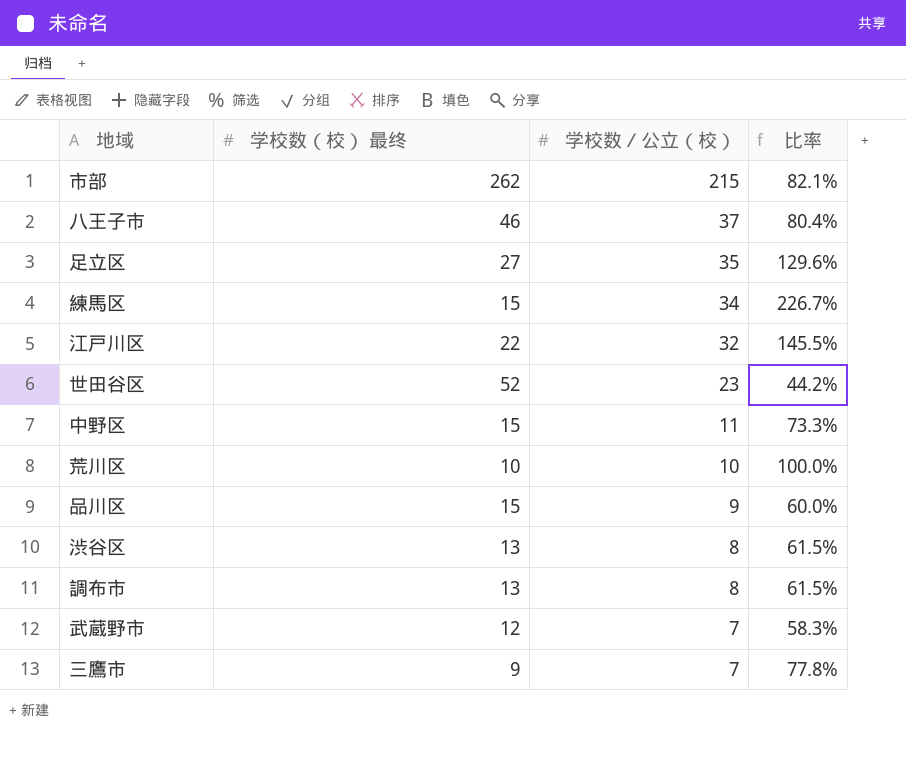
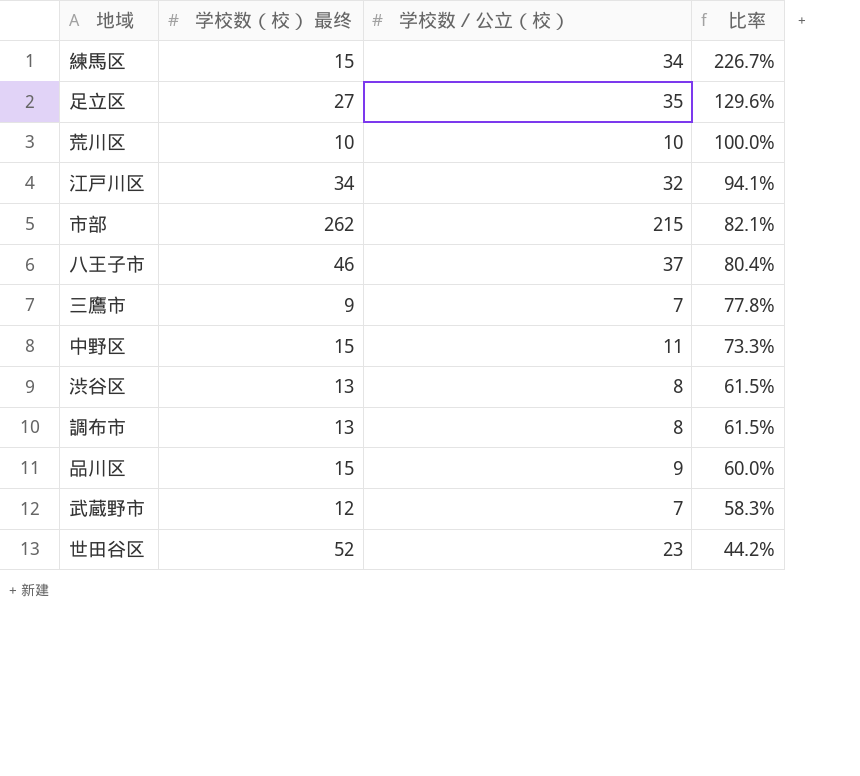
row order: 学校数／公立（校） descending -> 比率 descending
江戸川区 | 学校数（校） 最终: 22 -> 34
江戸川区 | 比率: 145.5% -> 94.1%

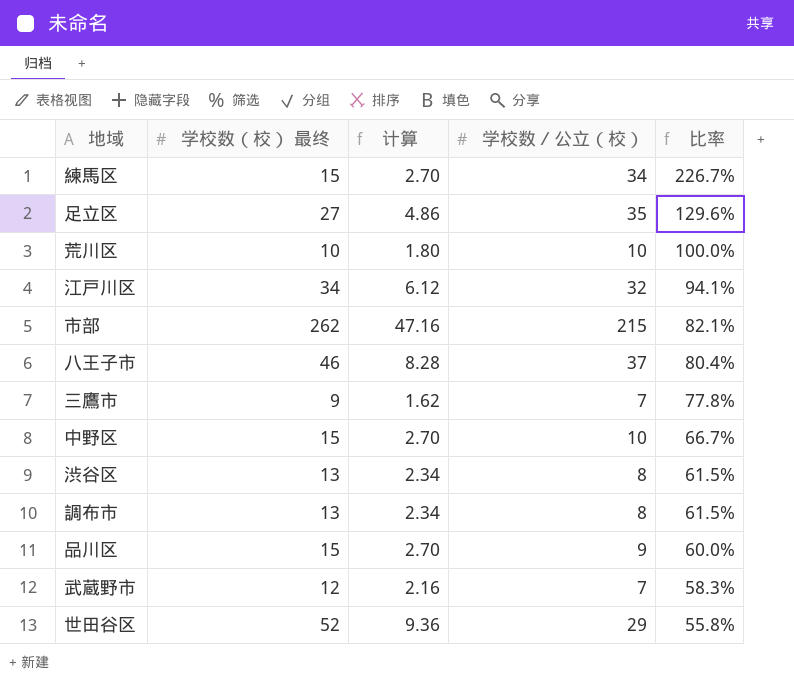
column 计算 | formula: none -> [学校数（校） 最终] * 0.18
中野区 | 学校数／公立（校）: 11 -> 10
中野区 | 比率: 73.3% -> 66.7%
世田谷区 | 学校数／公立（校）: 23 -> 29
世田谷区 | 比率: 44.2% -> 55.8%

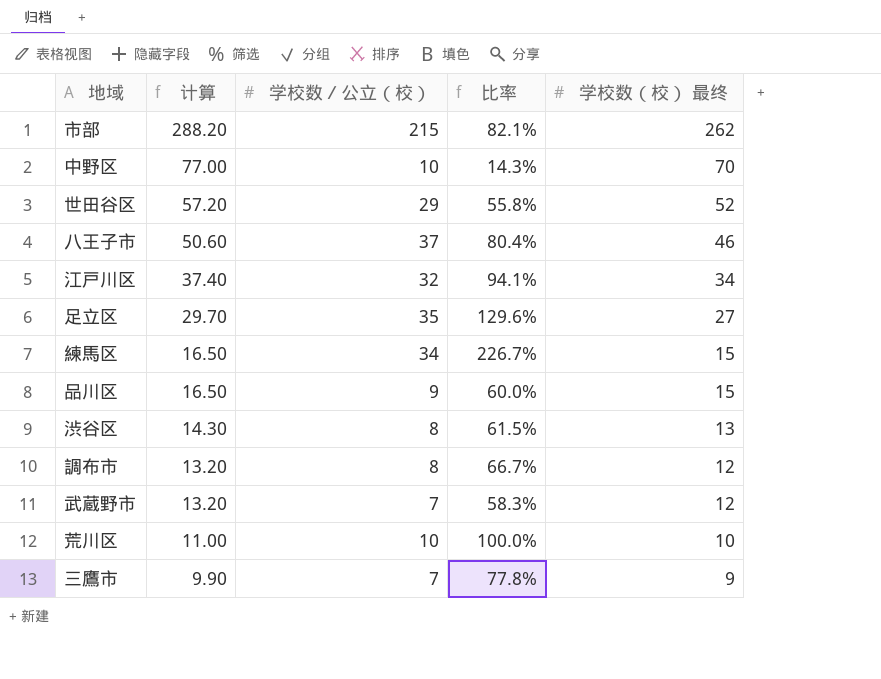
row order: 比率 descending -> 计算 descending
column 计算 | formula: [学校数（校） 最终] * 0.18 -> [学校数（校） 最终] * 1.1
column 学校数（校） 最终 | position: 2 -> 5
中野区 | 比率: 66.7% -> 14.3%
中野区 | 学校数（校） 最终: 15 -> 70
調布市 | 比率: 61.5% -> 66.7%
調布市 | 学校数（校） 最终: 13 -> 12

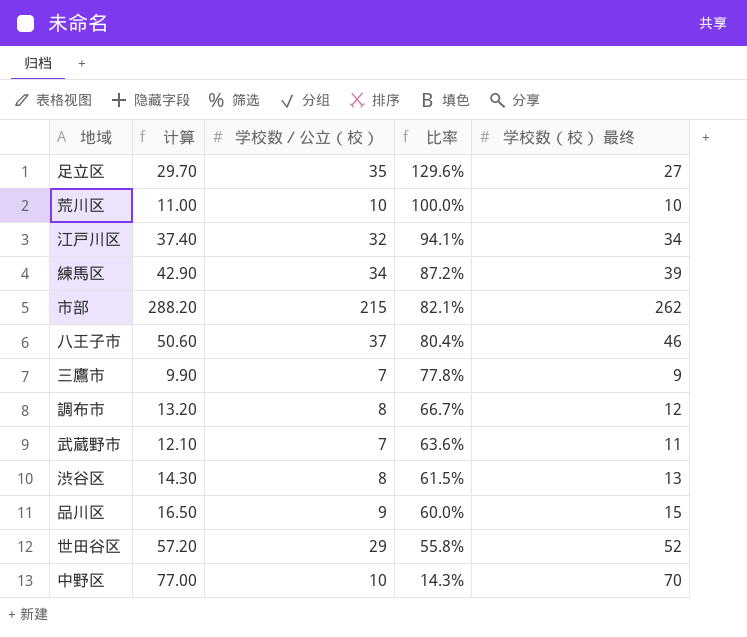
row order: 计算 descending -> 比率 descending
練馬区 | 计算: 16.50 -> 42.90
練馬区 | 比率: 226.7% -> 87.2%
練馬区 | 学校数（校） 最终: 15 -> 39
武蔵野市 | 计算: 13.20 -> 12.10
武蔵野市 | 比率: 58.3% -> 63.6%
武蔵野市 | 学校数（校） 最终: 12 -> 11

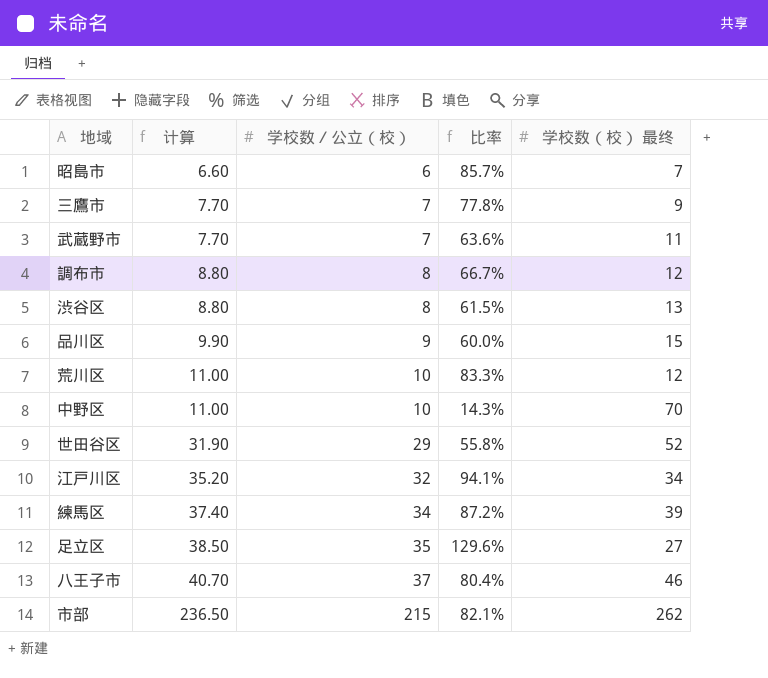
row order: 比率 descending -> 计算 ascending
column 计算 | formula: [学校数（校） 最终] * 1.1 -> [学校数／公立（校）] * 1.1
row 昭島市: none -> 6.60 | 6 | 85.7% | 7
荒川区 | 比率: 100.0% -> 83.3%
荒川区 | 学校数（校） 最终: 10 -> 12

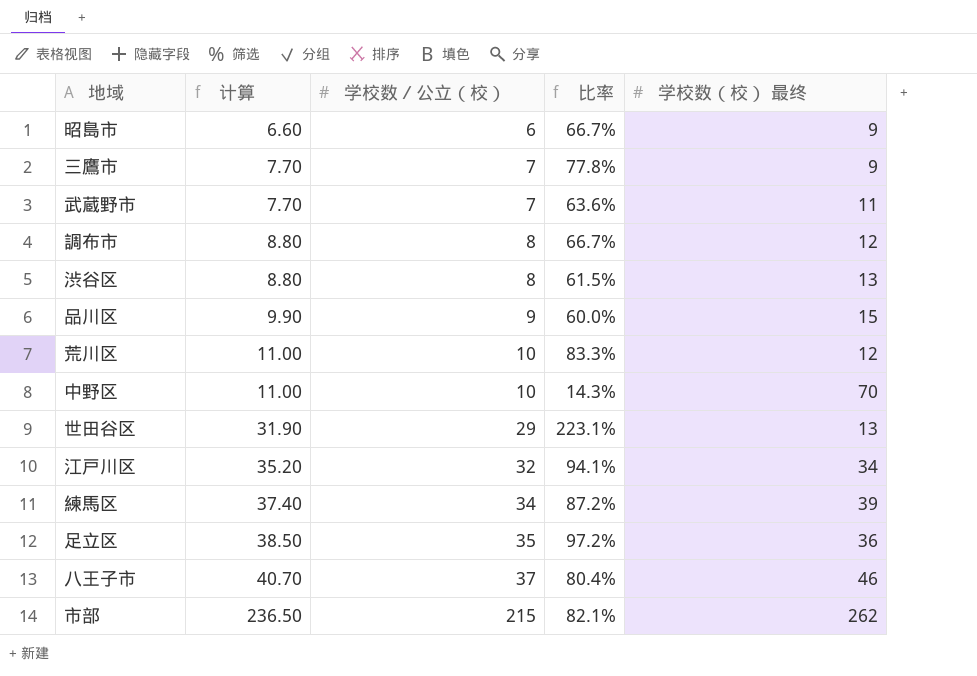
昭島市 | 比率: 85.7% -> 66.7%
昭島市 | 学校数（校） 最终: 7 -> 9
世田谷区 | 比率: 55.8% -> 223.1%
世田谷区 | 学校数（校） 最终: 52 -> 13
足立区 | 比率: 129.6% -> 97.2%
足立区 | 学校数（校） 最终: 27 -> 36

